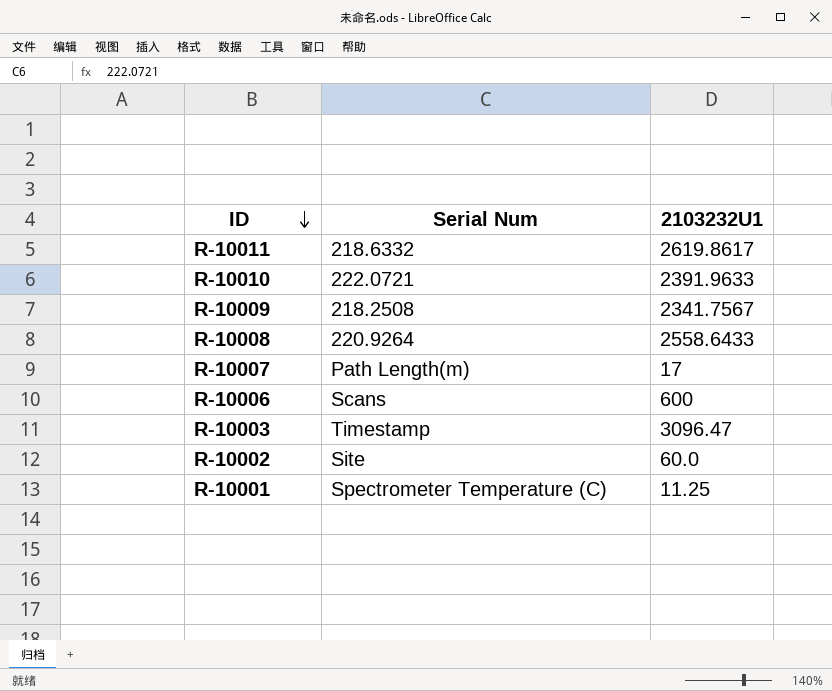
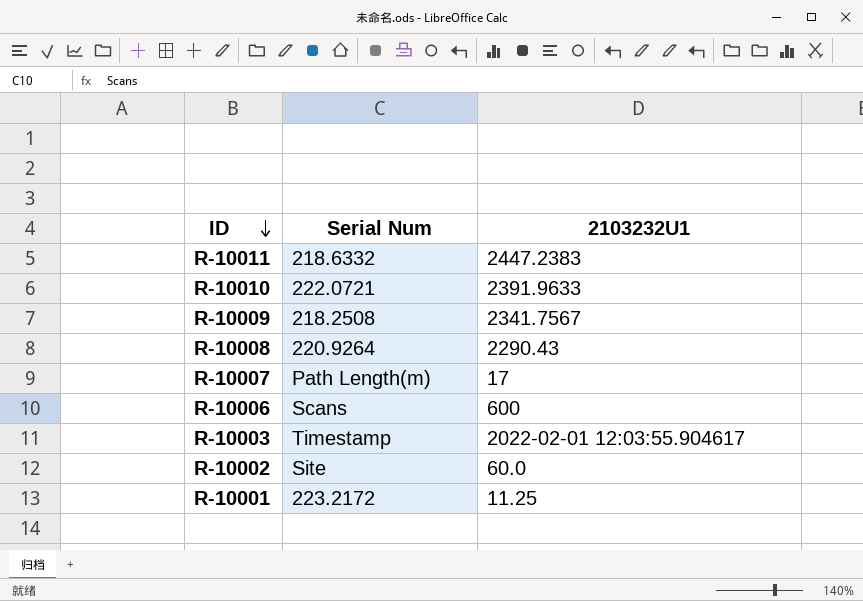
R-10011 | 2103232U1: 2619.8617 -> 2447.2383
R-10008 | 2103232U1: 2558.6433 -> 2290.43
R-10003 | 2103232U1: 3096.47 -> 2022-02-01 12:03:55.904617
R-10001 | Serial Num: Spectrometer Temperature (C) -> 223.2172

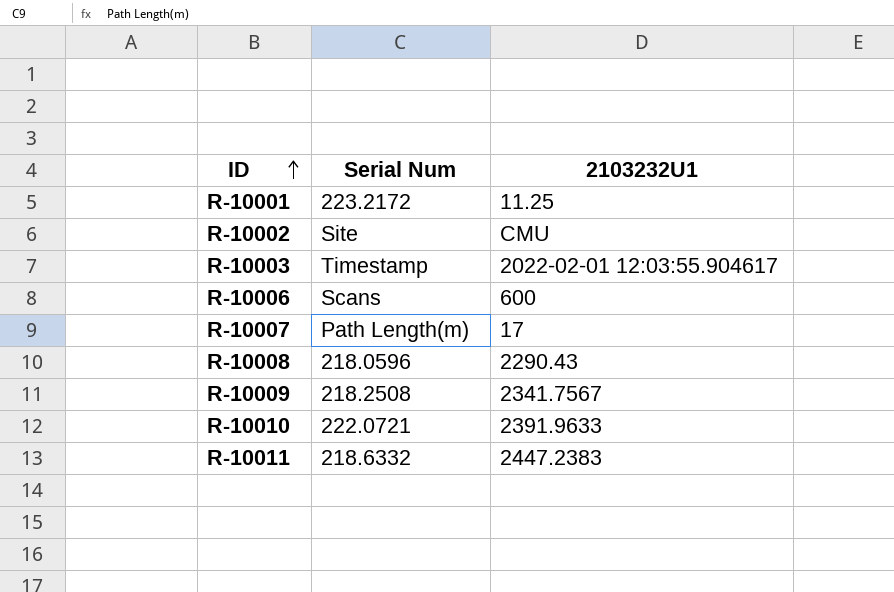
row order: ID descending -> ID ascending
R-10002 | 2103232U1: 60.0 -> CMU
R-10008 | Serial Num: 220.9264 -> 218.0596

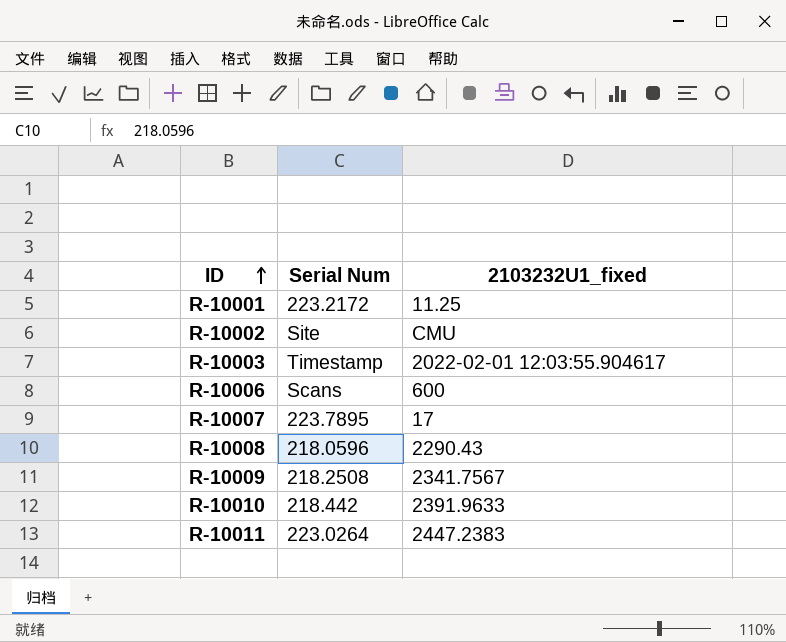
column name: 2103232U1 -> 2103232U1_fixed
R-10007 | Serial Num: Path Length(m) -> 223.7895
R-10010 | Serial Num: 222.0721 -> 218.442
R-10011 | Serial Num: 218.6332 -> 223.0264

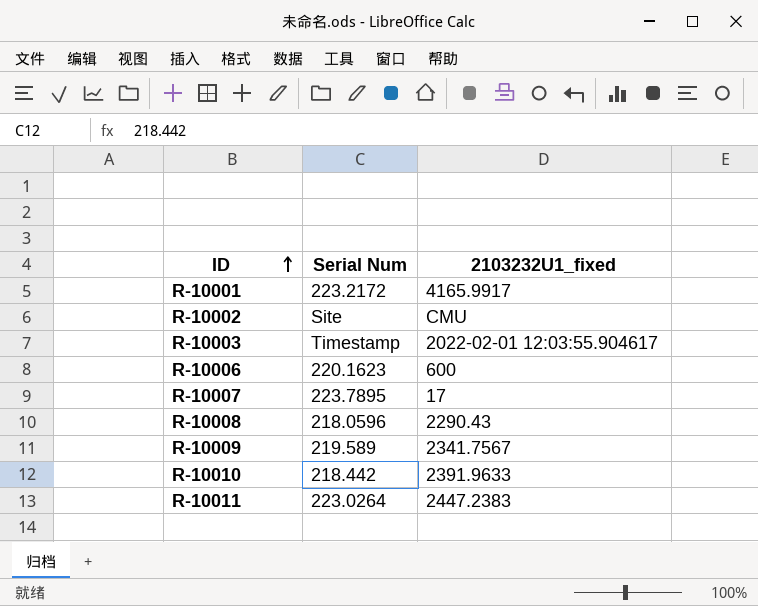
R-10001 | 2103232U1_fixed: 11.25 -> 4165.9917
R-10006 | Serial Num: Scans -> 220.1623
R-10009 | Serial Num: 218.2508 -> 219.589

